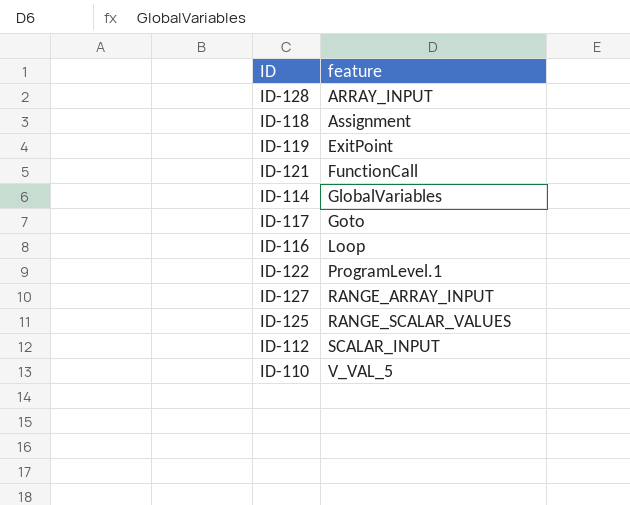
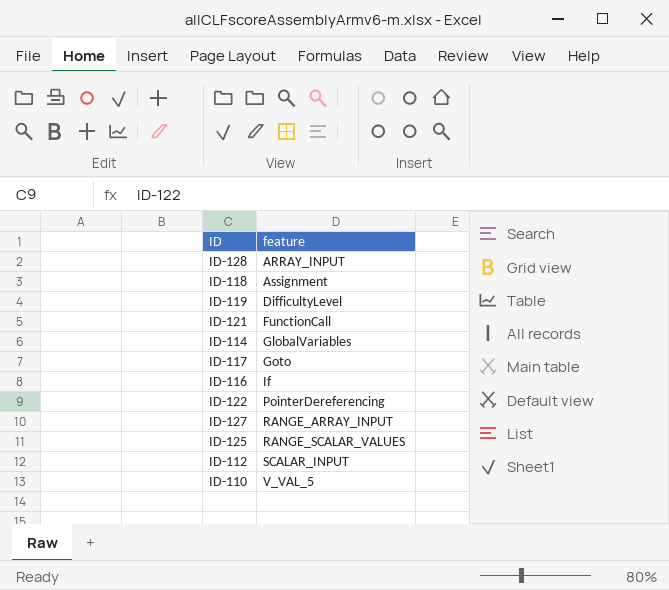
ID-119 | feature: ExitPoint -> DifficultyLevel
ID-116 | feature: Loop -> If
ID-122 | feature: ProgramLevel.1 -> PointerDereferencing

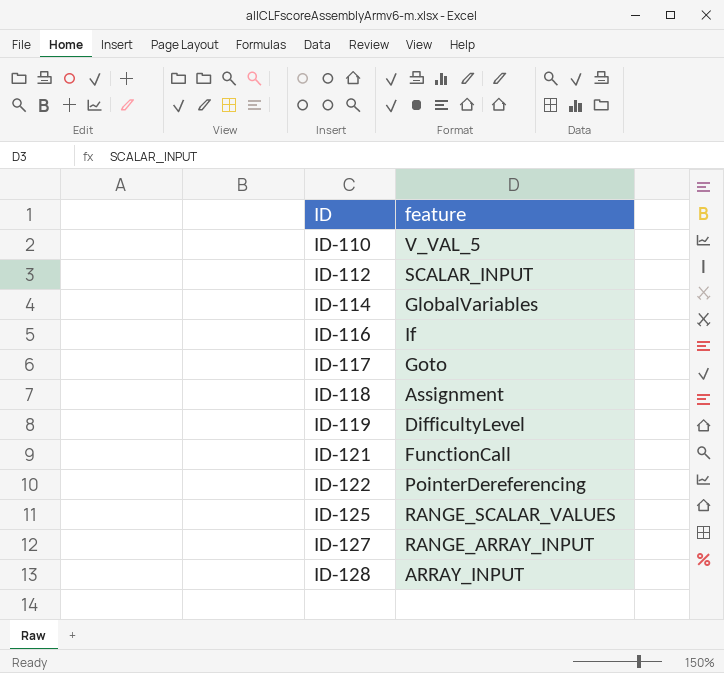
row order: feature ascending -> ID ascending

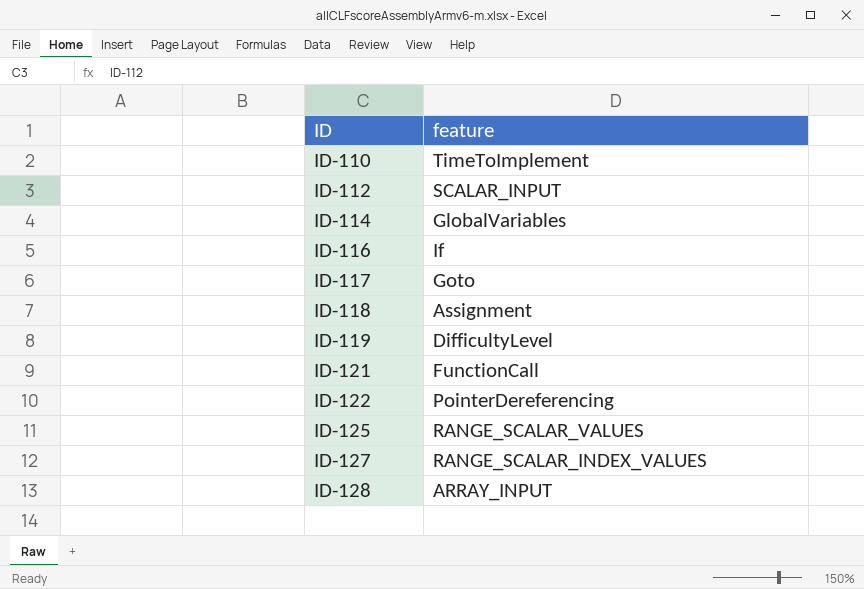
ID-110 | feature: V_VAL_5 -> TimeToImplement
ID-127 | feature: RANGE_ARRAY_INPUT -> RANGE_SCALAR_INDEX_VALUES

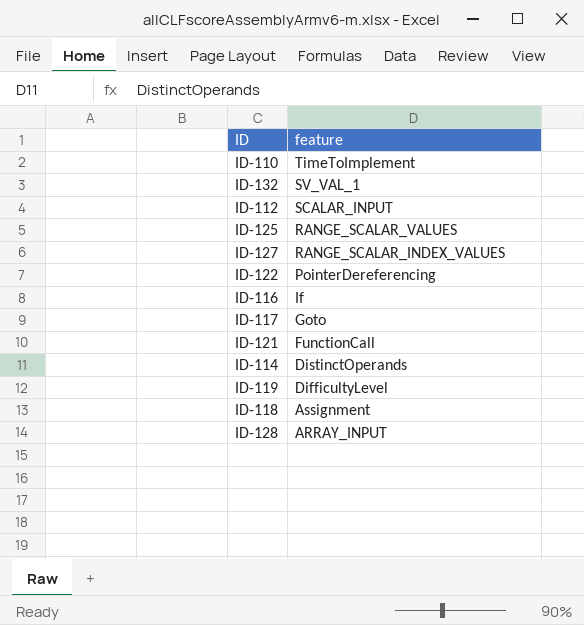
row order: ID ascending -> feature descending
row ID-132: none -> SV_VAL_1
ID-114 | feature: GlobalVariables -> DistinctOperands

